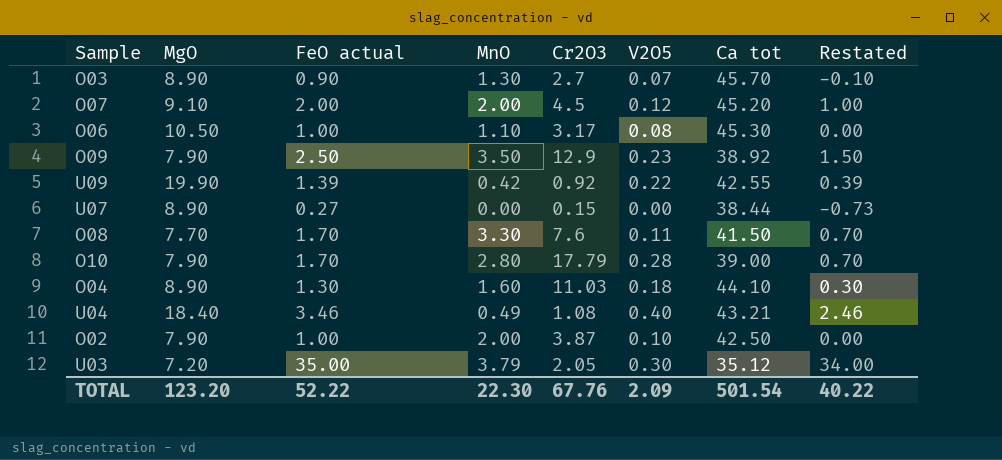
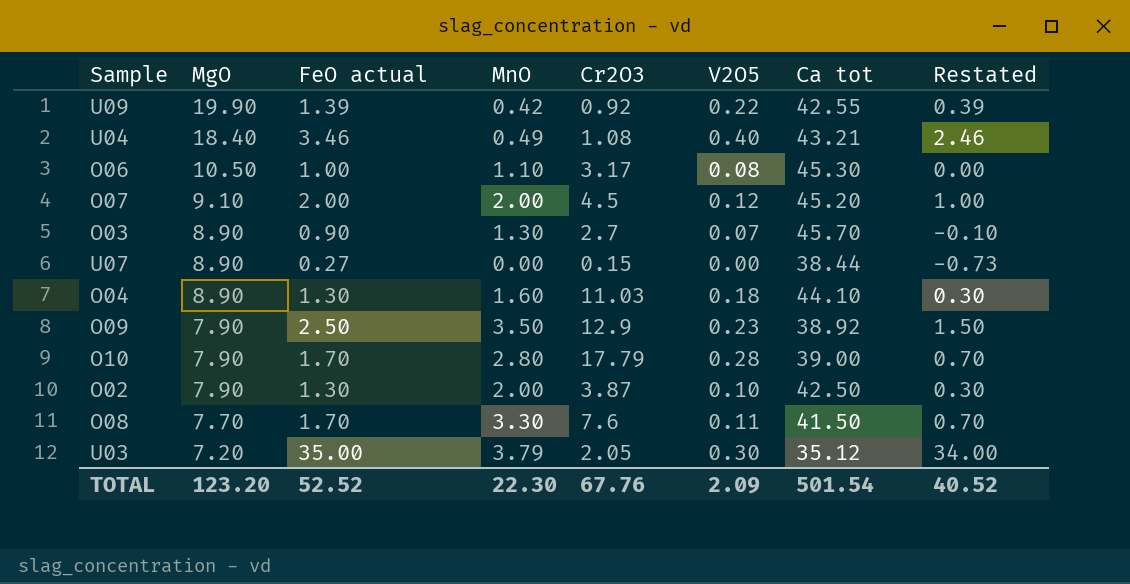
row order: none -> MgO descending
O02 | FeO actual: 1.00 -> 1.30
O02 | Restated: 0.00 -> 0.30
TOTAL | FeO actual: 52.22 -> 52.52
TOTAL | Restated: 40.22 -> 40.52

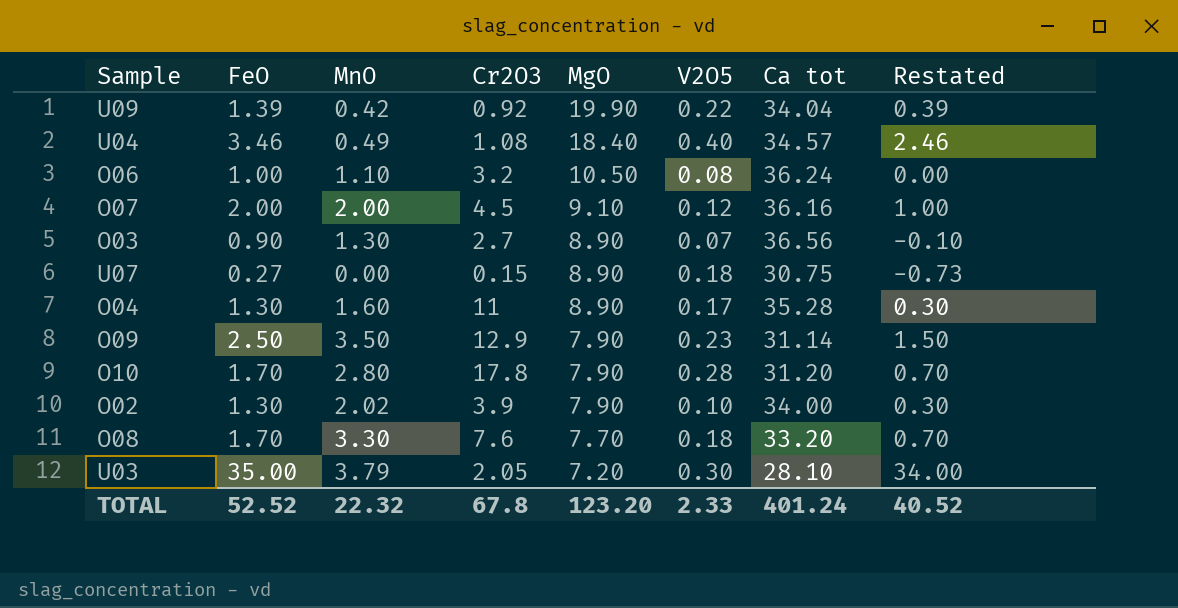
column name: FeO actual -> FeO
column MgO | position: 2 -> 5
U09 | Ca tot: 42.55 -> 34.04
U04 | Ca tot: 43.21 -> 34.57
O06 | Cr2O3: 3.17 -> 3.2
O06 | Ca tot: 45.30 -> 36.24
O07 | Ca tot: 45.20 -> 36.16
O03 | Ca tot: 45.70 -> 36.56
U07 | V2O5: 0.00 -> 0.18
U07 | Ca tot: 38.44 -> 30.75
O04 | Cr2O3: 11.03 -> 11
O04 | V2O5: 0.18 -> 0.17
O04 | Ca tot: 44.10 -> 35.28
O09 | Ca tot: 38.92 -> 31.14
O10 | Cr2O3: 17.79 -> 17.8
O10 | Ca tot: 39.00 -> 31.20
O02 | MnO: 2.00 -> 2.02
O02 | Cr2O3: 3.87 -> 3.9
O02 | Ca tot: 42.50 -> 34.00
O08 | V2O5: 0.11 -> 0.18
O08 | Ca tot: 41.50 -> 33.20
U03 | Ca tot: 35.12 -> 28.10
TOTAL | MnO: 22.30 -> 22.32
TOTAL | Cr2O3: 67.76 -> 67.8
TOTAL | V2O5: 2.09 -> 2.33
TOTAL | Ca tot: 501.54 -> 401.24

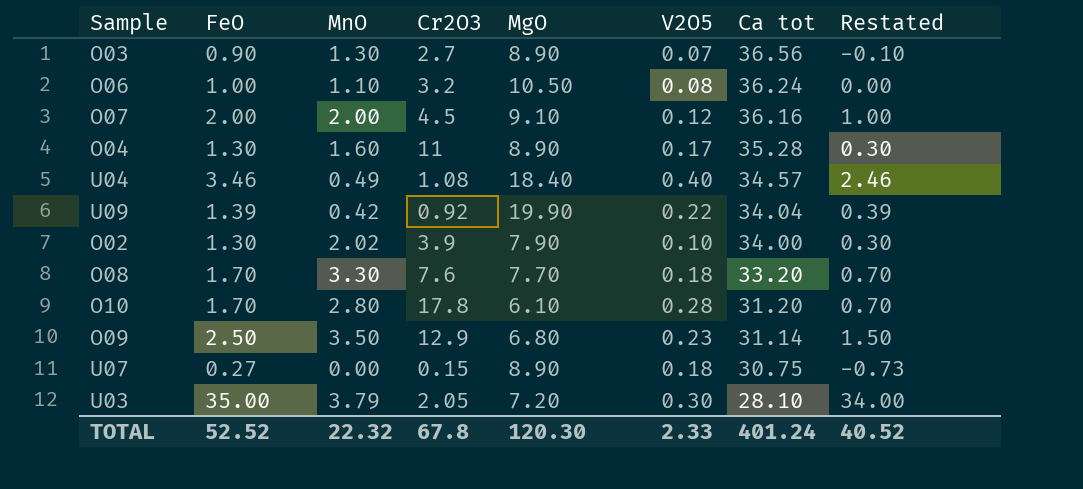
row order: MgO descending -> Ca tot descending
O10 | MgO: 7.90 -> 6.10
O09 | MgO: 7.90 -> 6.80
TOTAL | MgO: 123.20 -> 120.30

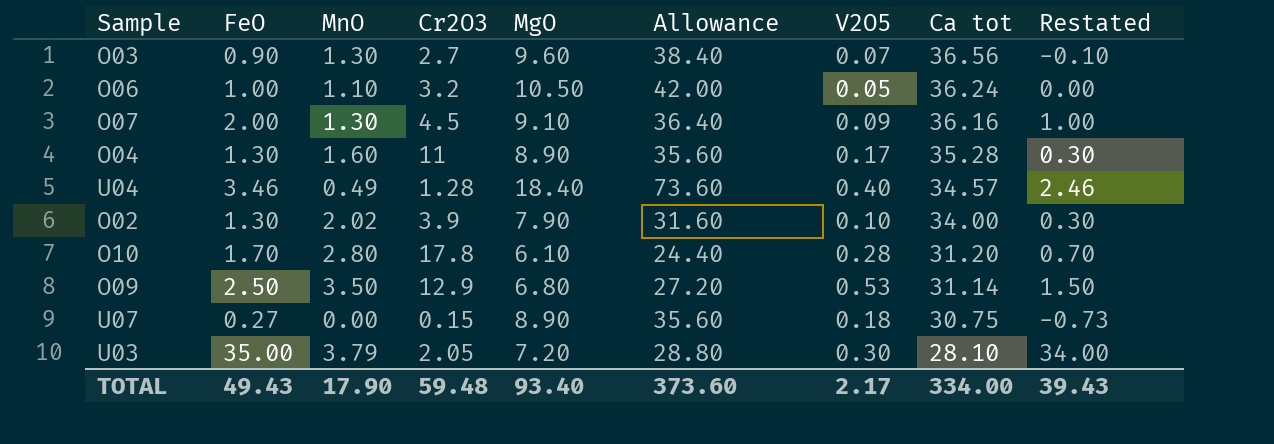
column Allowance | formula: none -> [MgO] * 4
row U09: 1.39 | 0.42 | 0.92 | 19.90 | 0.22 | 34.04 | 0.39 -> none
row O08: 1.70 | 3.30 | 7.6 | 7.70 | 0.18 | 33.20 | 0.70 -> none
O03 | MgO: 8.90 -> 9.60
O06 | V2O5: 0.08 -> 0.05
O07 | MnO: 2.00 -> 1.30
O07 | V2O5: 0.12 -> 0.09
U04 | Cr2O3: 1.08 -> 1.28
O09 | V2O5: 0.23 -> 0.53
TOTAL | FeO: 52.52 -> 49.43
TOTAL | MnO: 22.32 -> 17.90
TOTAL | Cr2O3: 67.8 -> 59.48
TOTAL | MgO: 120.30 -> 93.40
TOTAL | V2O5: 2.33 -> 2.17
TOTAL | Ca tot: 401.24 -> 334.00
TOTAL | Restated: 40.52 -> 39.43

